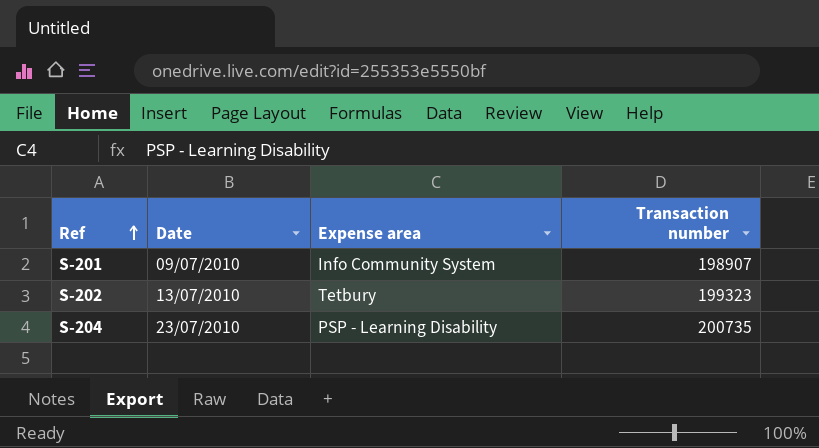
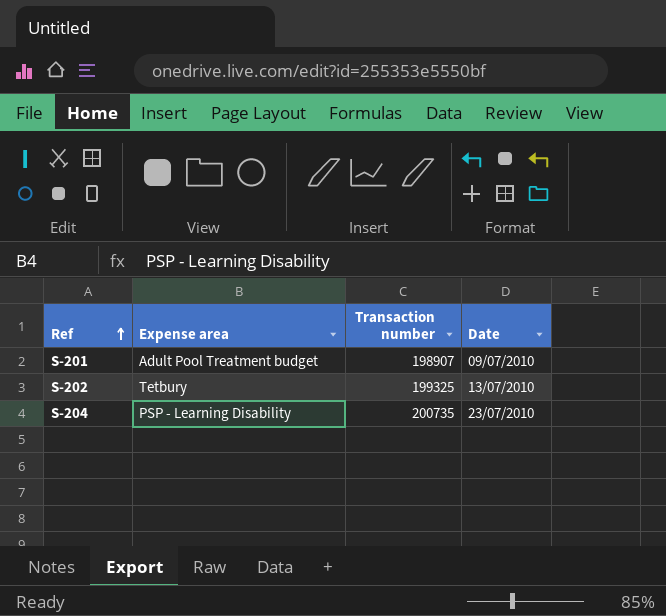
column Date | position: 2 -> 4
S-201 | Expense area: Info Community System -> Adult Pool Treatment budget
S-202 | Transaction number: 199323 -> 199325

